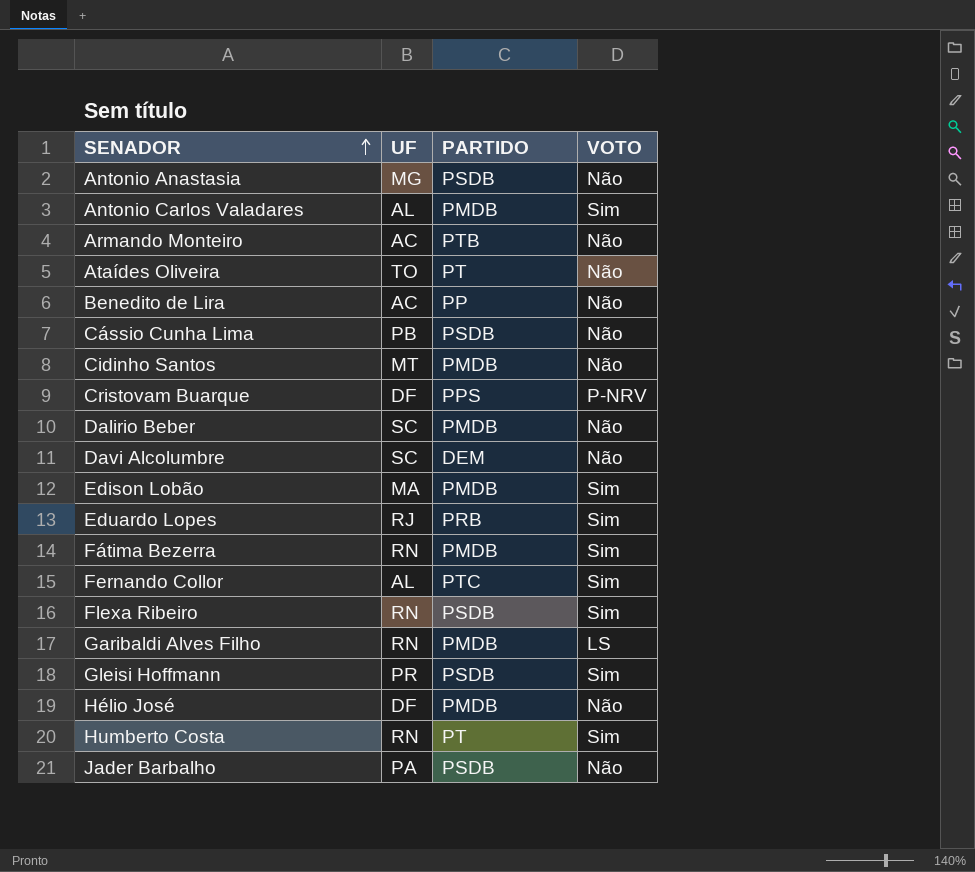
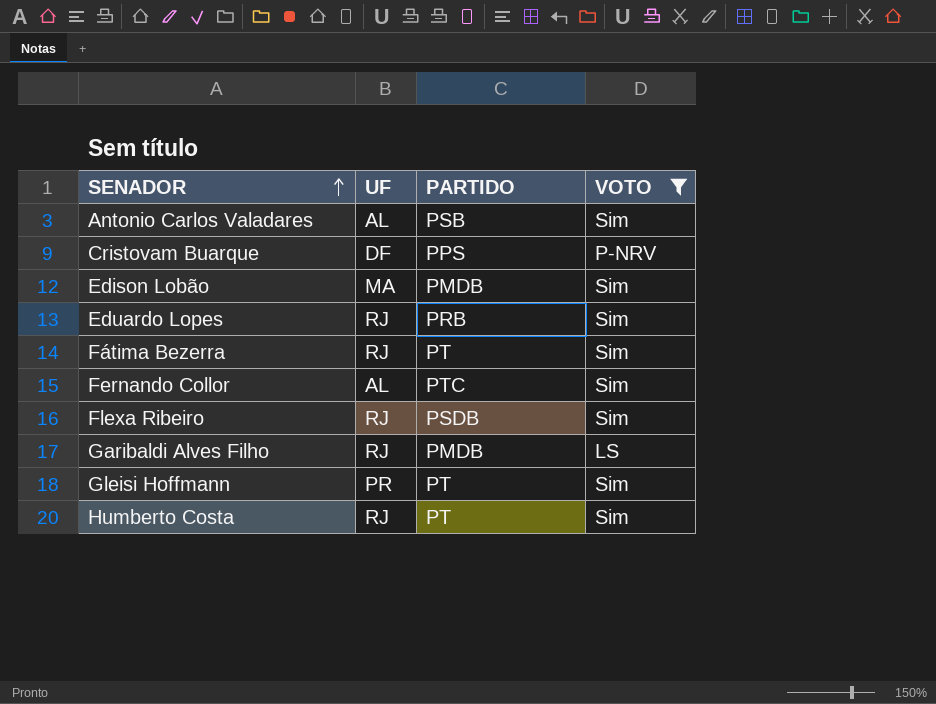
filter: none -> VOTO != Não
Antonio Carlos Valadares | PARTIDO: PMDB -> PSB
Fátima Bezerra | UF: RN -> RJ
Fátima Bezerra | PARTIDO: PMDB -> PT
Flexa Ribeiro | UF: RN -> RJ
Garibaldi Alves Filho | UF: RN -> RJ
Gleisi Hoffmann | PARTIDO: PSDB -> PT
Humberto Costa | UF: RN -> RJ

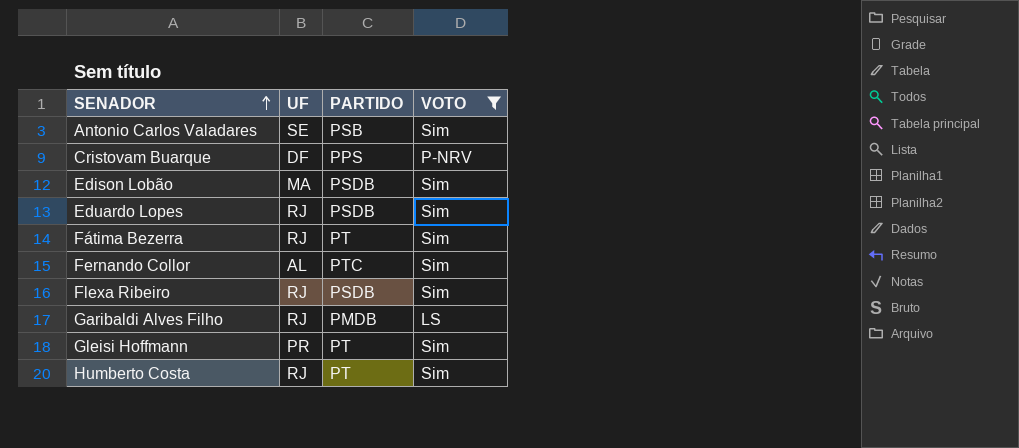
Antonio Carlos Valadares | UF: AL -> SE
Edison Lobão | PARTIDO: PMDB -> PSDB
Eduardo Lopes | PARTIDO: PRB -> PSDB

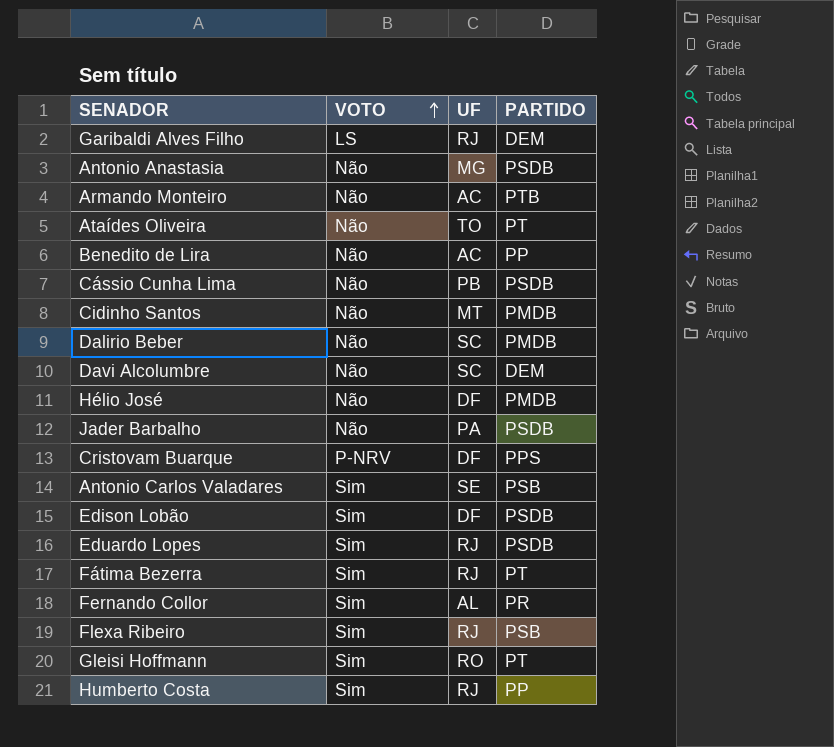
filter: VOTO != Não -> none
row order: SENADOR ascending -> VOTO ascending
column VOTO | position: 4 -> 2
Garibaldi Alves Filho | PARTIDO: PMDB -> DEM
Edison Lobão | UF: MA -> DF
Fernando Collor | PARTIDO: PTC -> PR
Flexa Ribeiro | PARTIDO: PSDB -> PSB
Gleisi Hoffmann | UF: PR -> RO
Humberto Costa | PARTIDO: PT -> PP

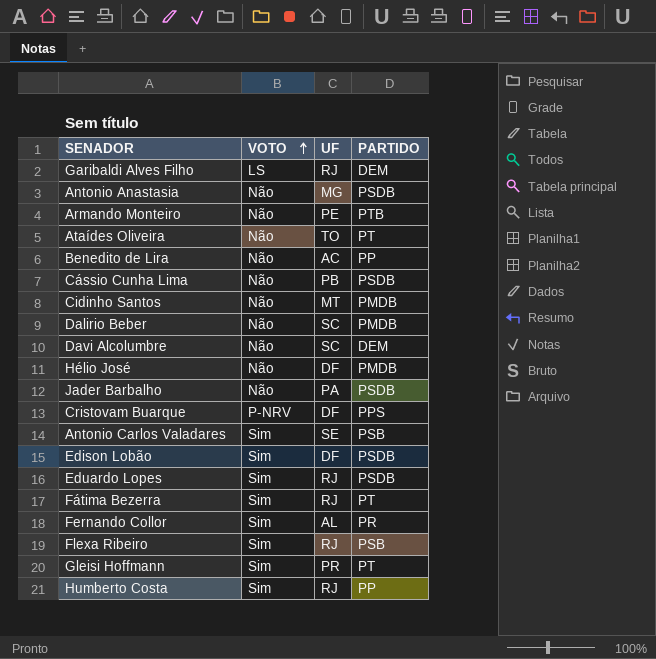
Armando Monteiro | UF: AC -> PE
Gleisi Hoffmann | UF: RO -> PR

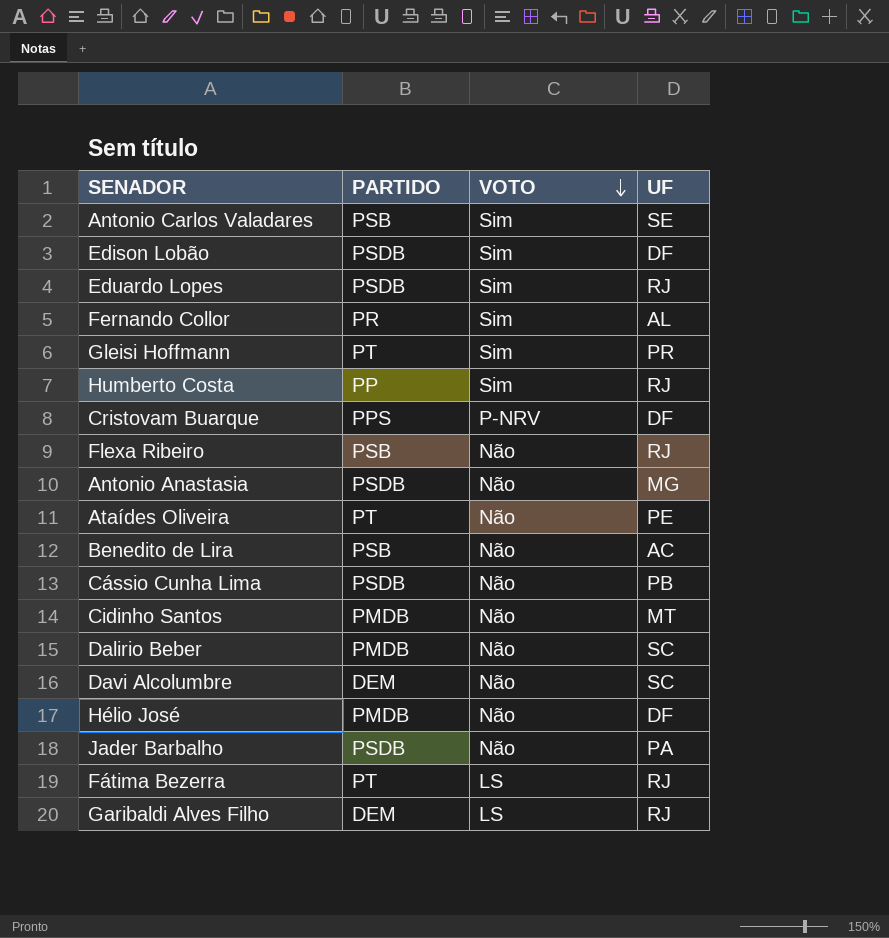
row order: VOTO ascending -> VOTO descending
column PARTIDO | position: 4 -> 2
row Armando Monteiro: Não | PE | PTB -> none
Flexa Ribeiro | VOTO: Sim -> Não
Ataídes Oliveira | UF: TO -> PE
Benedito de Lira | PARTIDO: PP -> PSB
Fátima Bezerra | VOTO: Sim -> LS

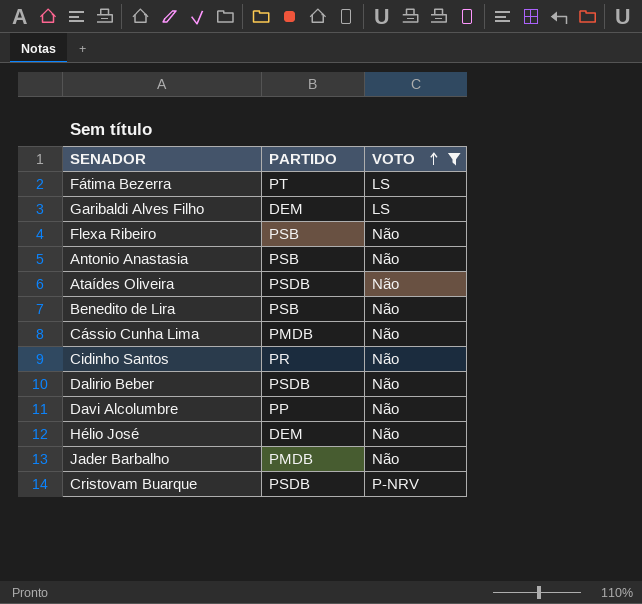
filter: none -> VOTO != Sim
row order: VOTO descending -> VOTO ascending
column UF | position: 4 -> none
Antonio Anastasia | PARTIDO: PSDB -> PSB
Ataídes Oliveira | PARTIDO: PT -> PSDB
Cássio Cunha Lima | PARTIDO: PSDB -> PMDB
Cidinho Santos | PARTIDO: PMDB -> PR
Dalirio Beber | PARTIDO: PMDB -> PSDB
Davi Alcolumbre | PARTIDO: DEM -> PP
Hélio José | PARTIDO: PMDB -> DEM
Jader Barbalho | PARTIDO: PSDB -> PMDB
Cristovam Buarque | PARTIDO: PPS -> PSDB

